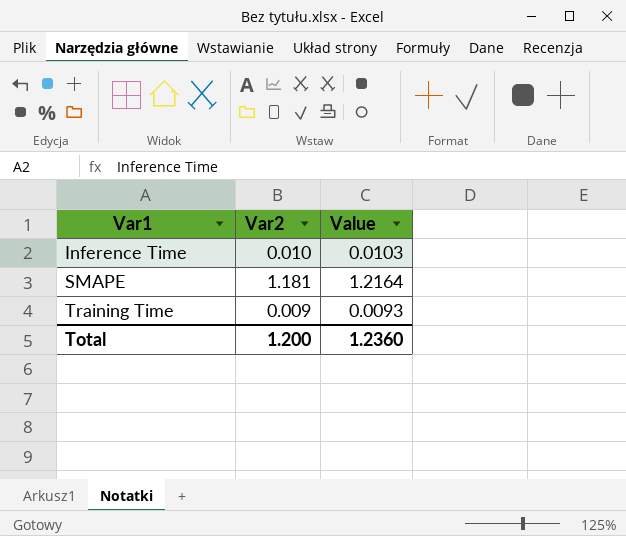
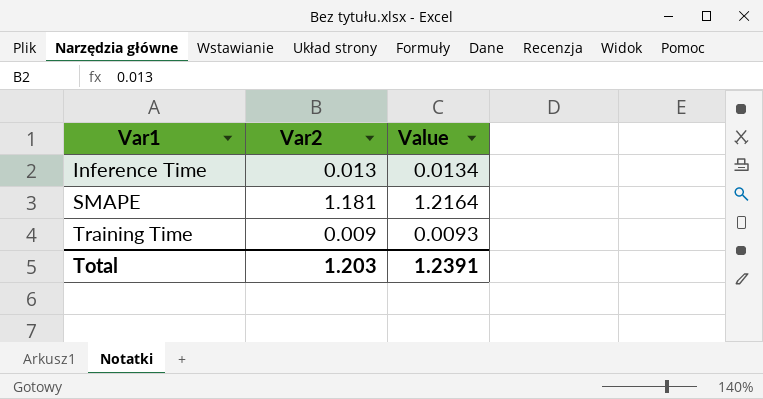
Inference Time | Var2: 0.010 -> 0.013
Inference Time | Value: 0.0103 -> 0.0134
Total | Var2: 1.200 -> 1.203
Total | Value: 1.2360 -> 1.2391

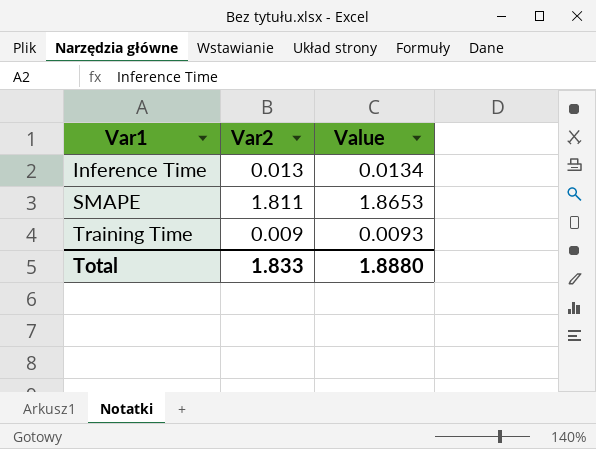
SMAPE | Var2: 1.181 -> 1.811
SMAPE | Value: 1.2164 -> 1.8653
Total | Var2: 1.203 -> 1.833
Total | Value: 1.2391 -> 1.8880

